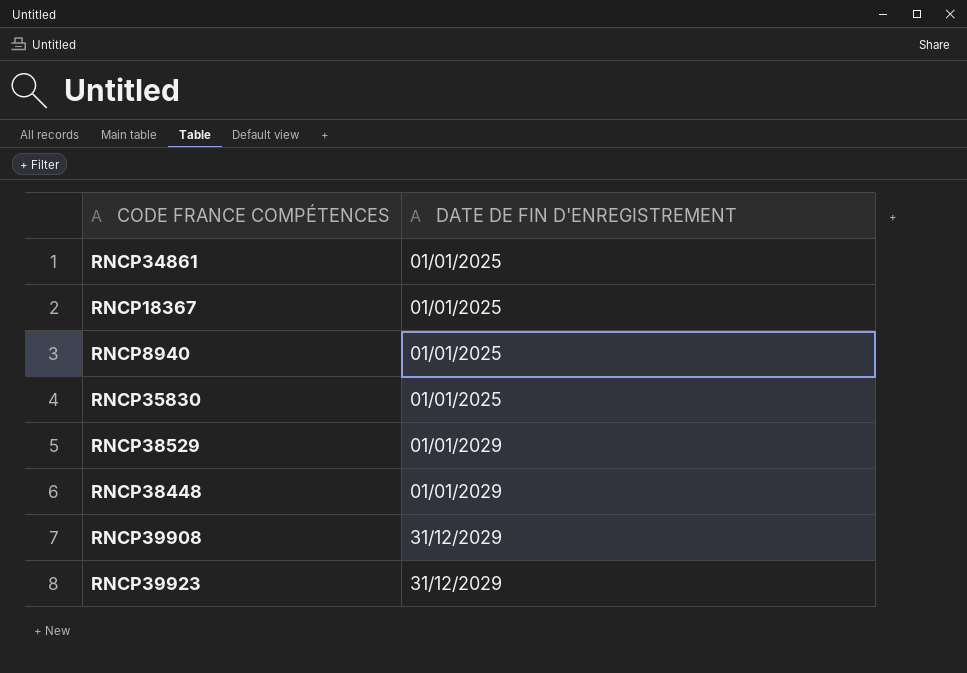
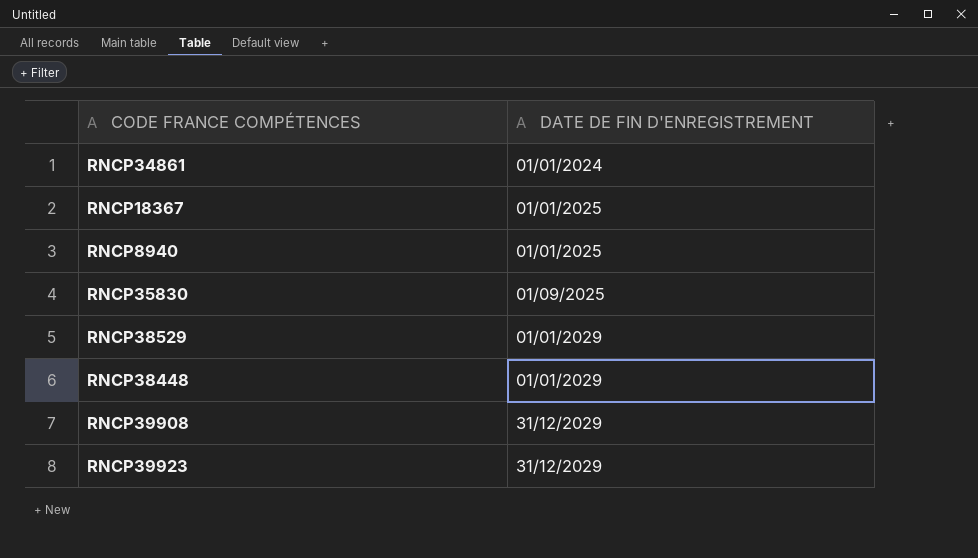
RNCP34861 | DATE DE FIN D'ENREGISTREMENT: 01/01/2025 -> 01/01/2024
RNCP35830 | DATE DE FIN D'ENREGISTREMENT: 01/01/2025 -> 01/09/2025

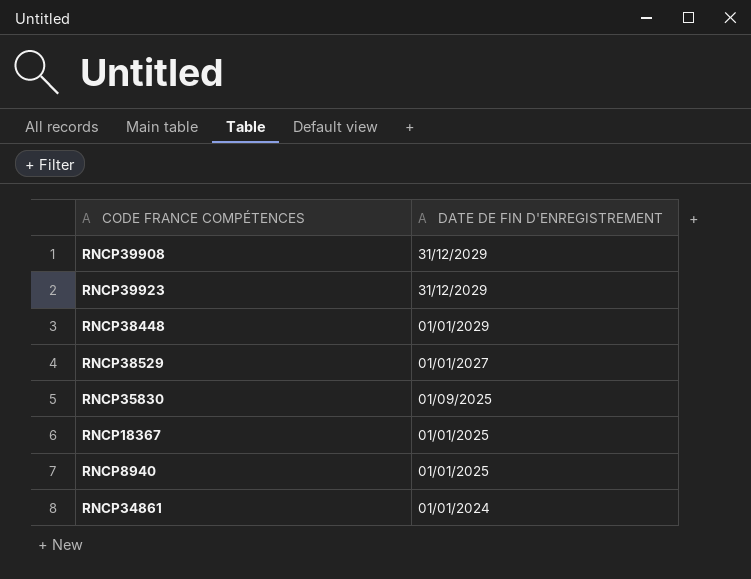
row order: DATE DE FIN D'ENREGISTREMENT ascending -> DATE DE FIN D'ENREGISTREMENT descending
RNCP38529 | DATE DE FIN D'ENREGISTREMENT: 01/01/2029 -> 01/01/2027

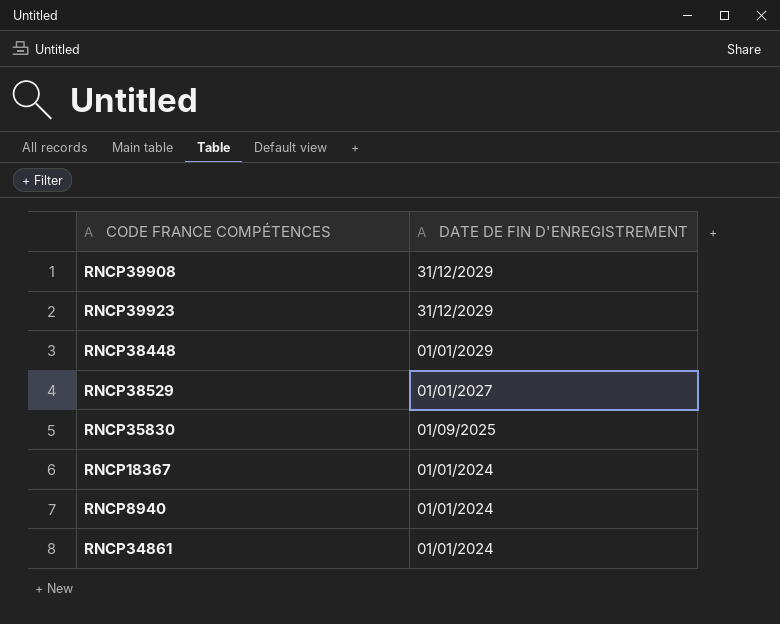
RNCP18367 | DATE DE FIN D'ENREGISTREMENT: 01/01/2025 -> 01/01/2024
RNCP8940 | DATE DE FIN D'ENREGISTREMENT: 01/01/2025 -> 01/01/2024

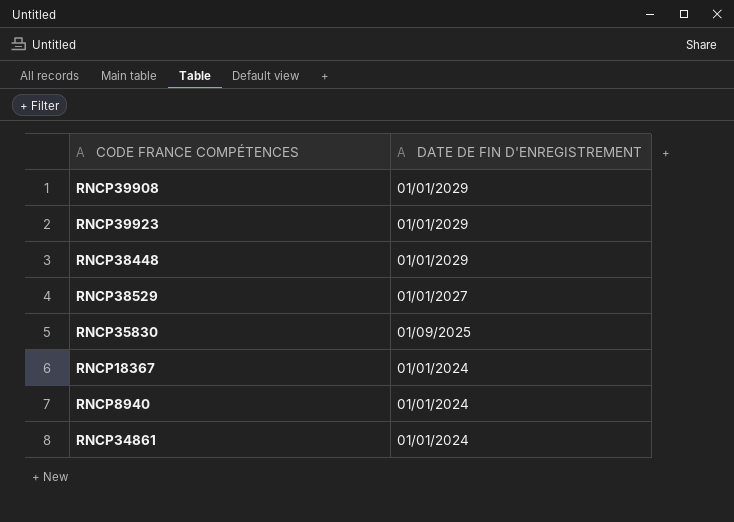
RNCP39908 | DATE DE FIN D'ENREGISTREMENT: 31/12/2029 -> 01/01/2029
RNCP39923 | DATE DE FIN D'ENREGISTREMENT: 31/12/2029 -> 01/01/2029

